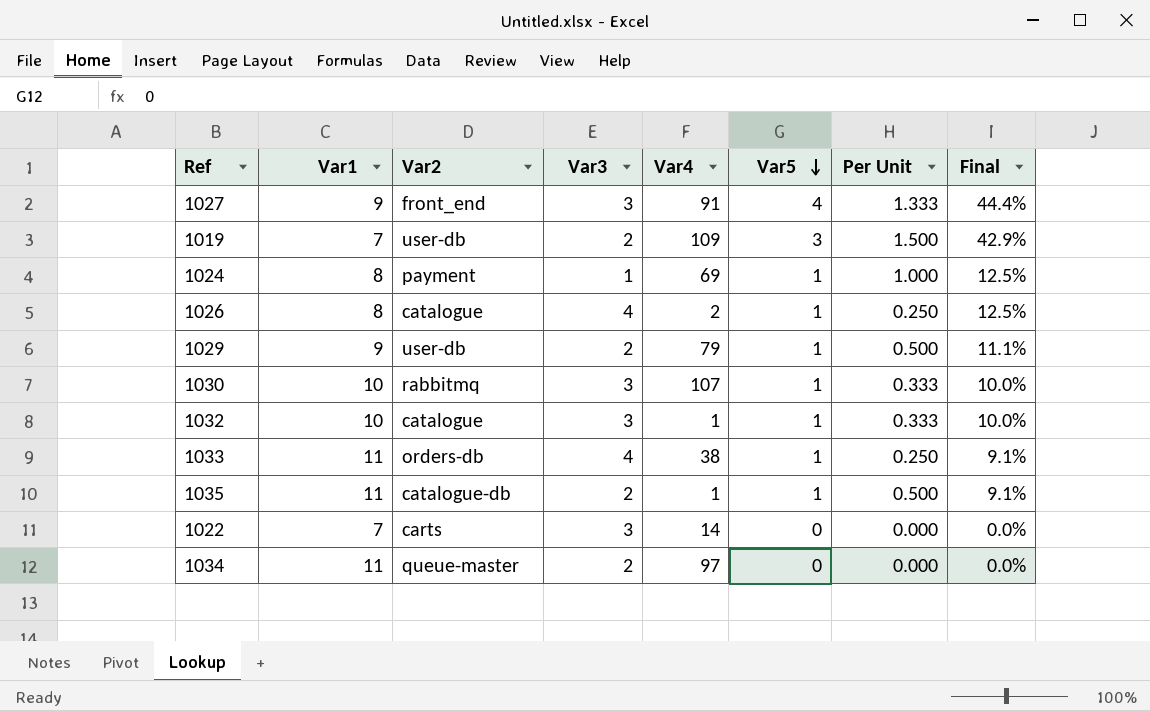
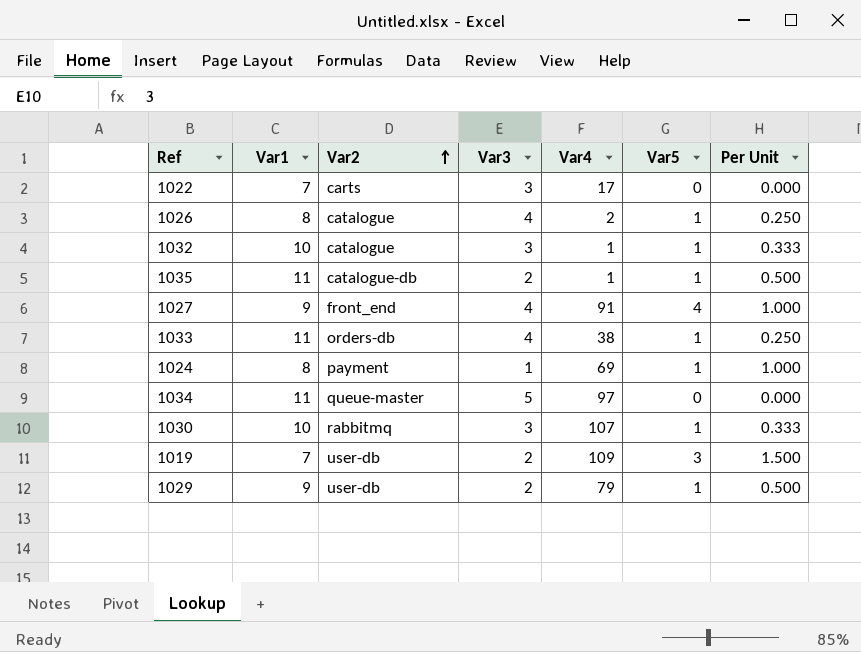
row order: Var5 descending -> Var2 ascending
column Final | formula: [Var5] / [Var1] -> none
1022 | Var4: 14 -> 17
1027 | Var3: 3 -> 4
1027 | Per Unit: 1.333 -> 1.000
1034 | Var3: 2 -> 5

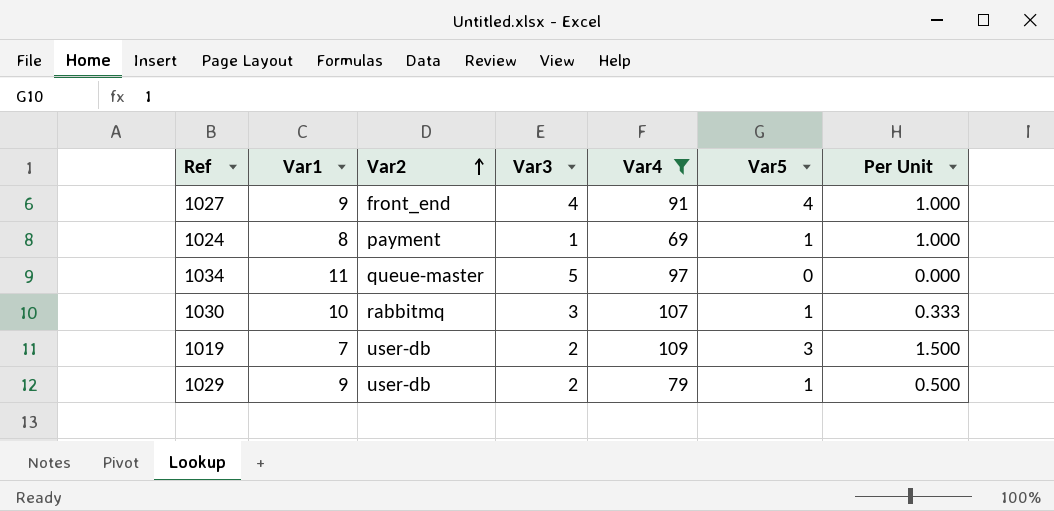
filter: none -> Var4 >= 69

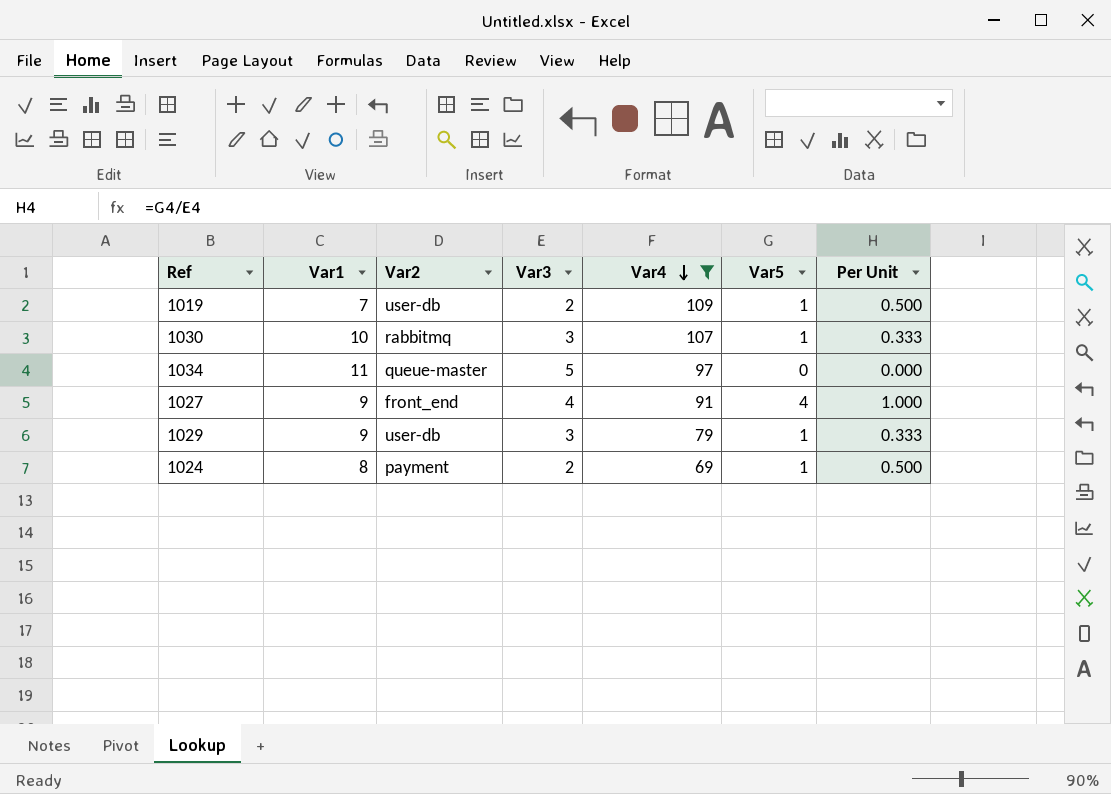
row order: Var2 ascending -> Var4 descending
1019 | Var5: 3 -> 1
1019 | Per Unit: 1.500 -> 0.500
1029 | Var3: 2 -> 3
1029 | Per Unit: 0.500 -> 0.333
1024 | Var3: 1 -> 2
1024 | Per Unit: 1.000 -> 0.500

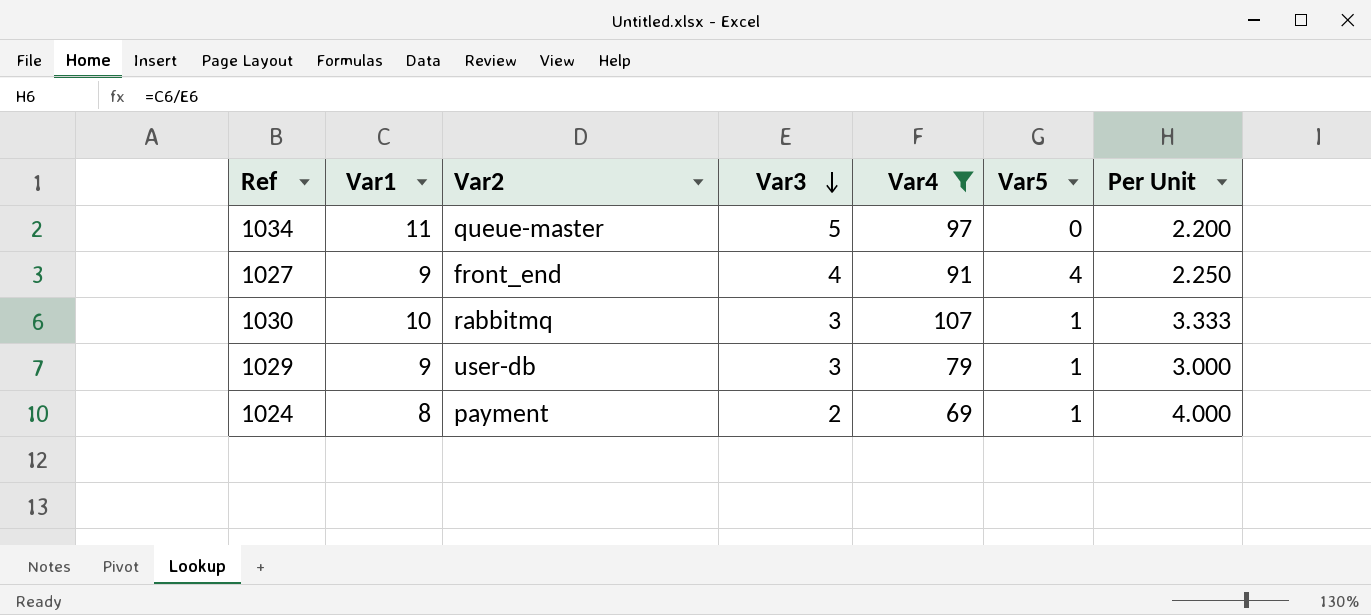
row order: Var4 descending -> Var3 descending
column Per Unit | formula: [Var5] / [Var3] -> [Var1] / [Var3]
row 1019: 7 | user-db | 2 | 109 | 1 | 0.500 -> none

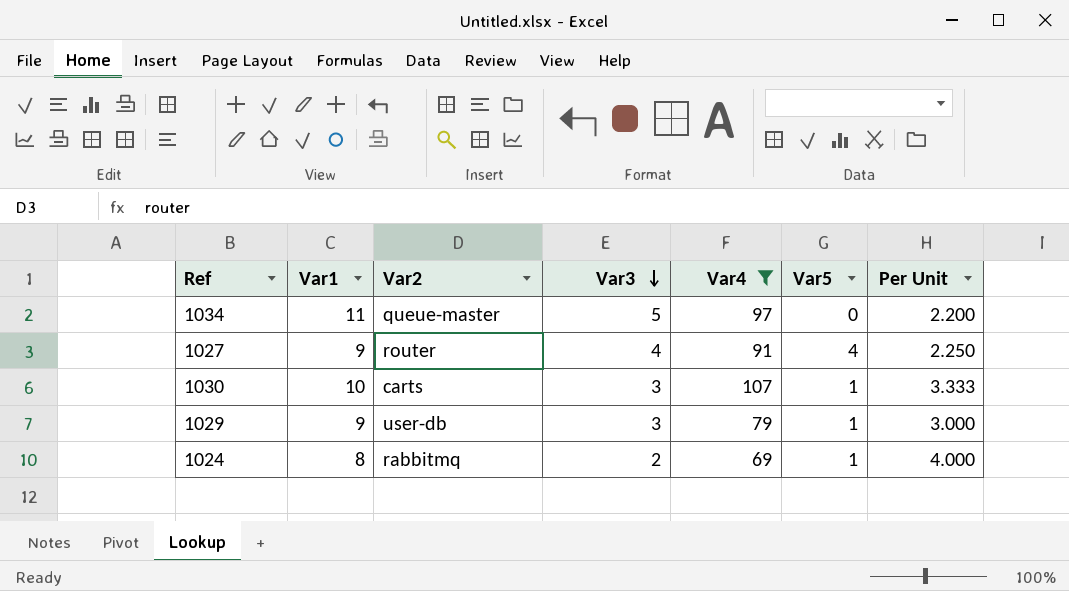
1027 | Var2: front_end -> router
1030 | Var2: rabbitmq -> carts
1024 | Var2: payment -> rabbitmq

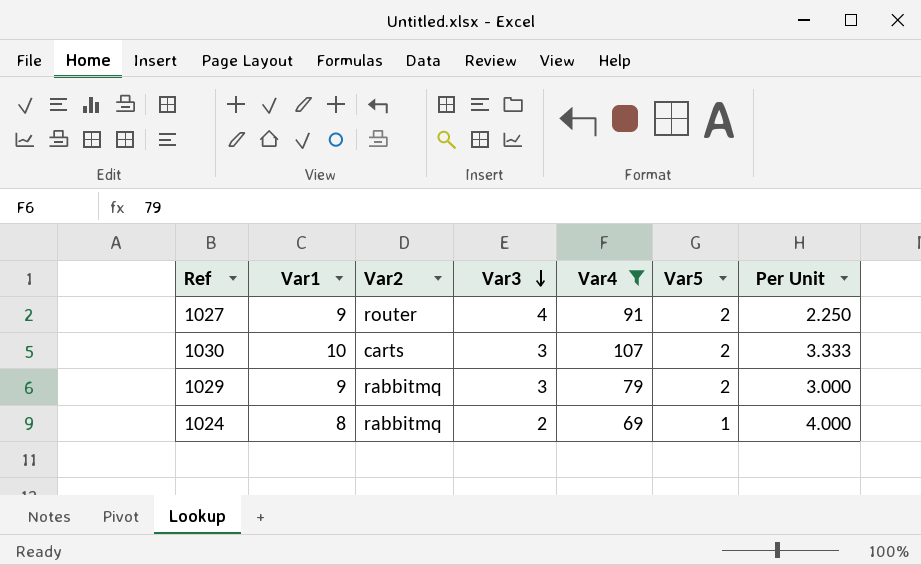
row 1034: 11 | queue-master | 5 | 97 | 0 | 2.200 -> none
1027 | Var5: 4 -> 2
1030 | Var5: 1 -> 2
1029 | Var2: user-db -> rabbitmq
1029 | Var5: 1 -> 2

